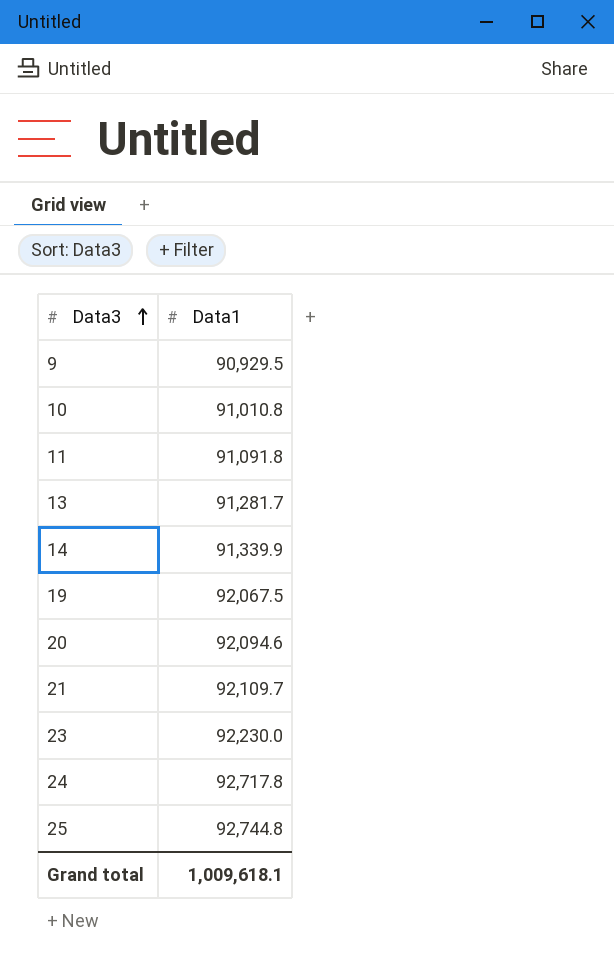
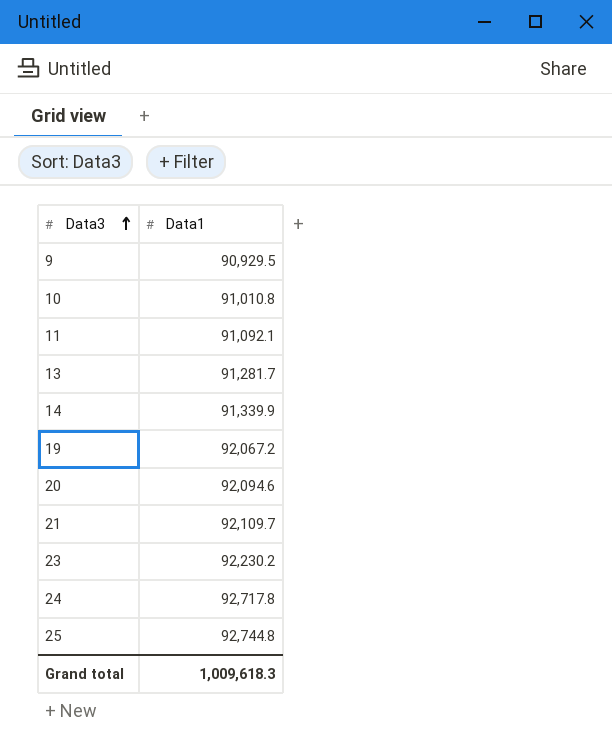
11 | Data1: 91,091.8 -> 91,092.1
19 | Data1: 92,067.5 -> 92,067.2
23 | Data1: 92,230.0 -> 92,230.2
Grand total | Data1: 1,009,618.1 -> 1,009,618.3

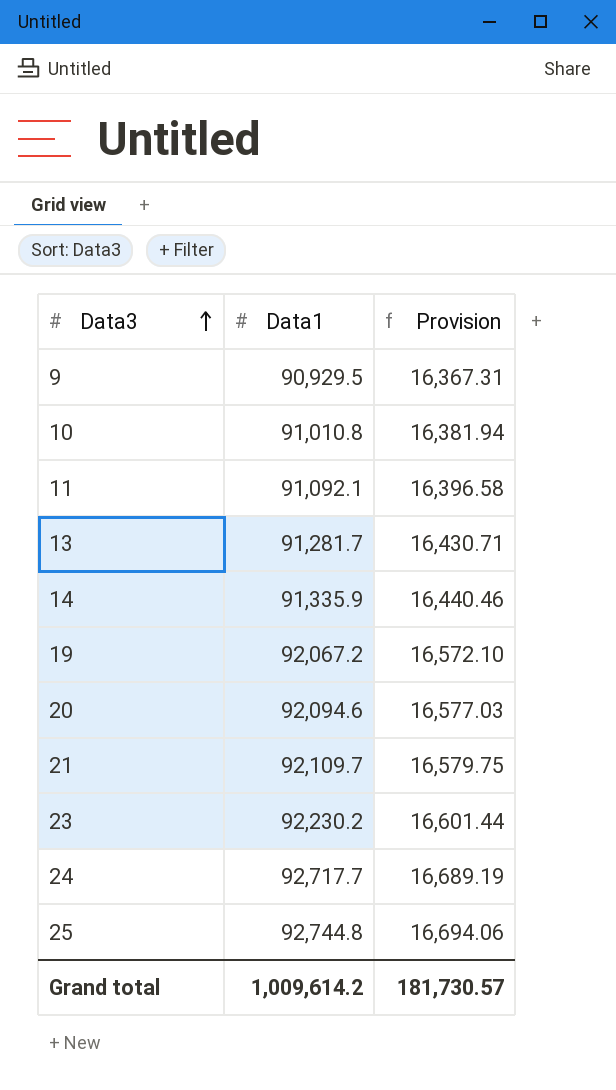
column Provision | formula: none -> [Data1] * 0.18
14 | Data1: 91,339.9 -> 91,335.9
24 | Data1: 92,717.8 -> 92,717.7
Grand total | Data1: 1,009,618.3 -> 1,009,614.2

